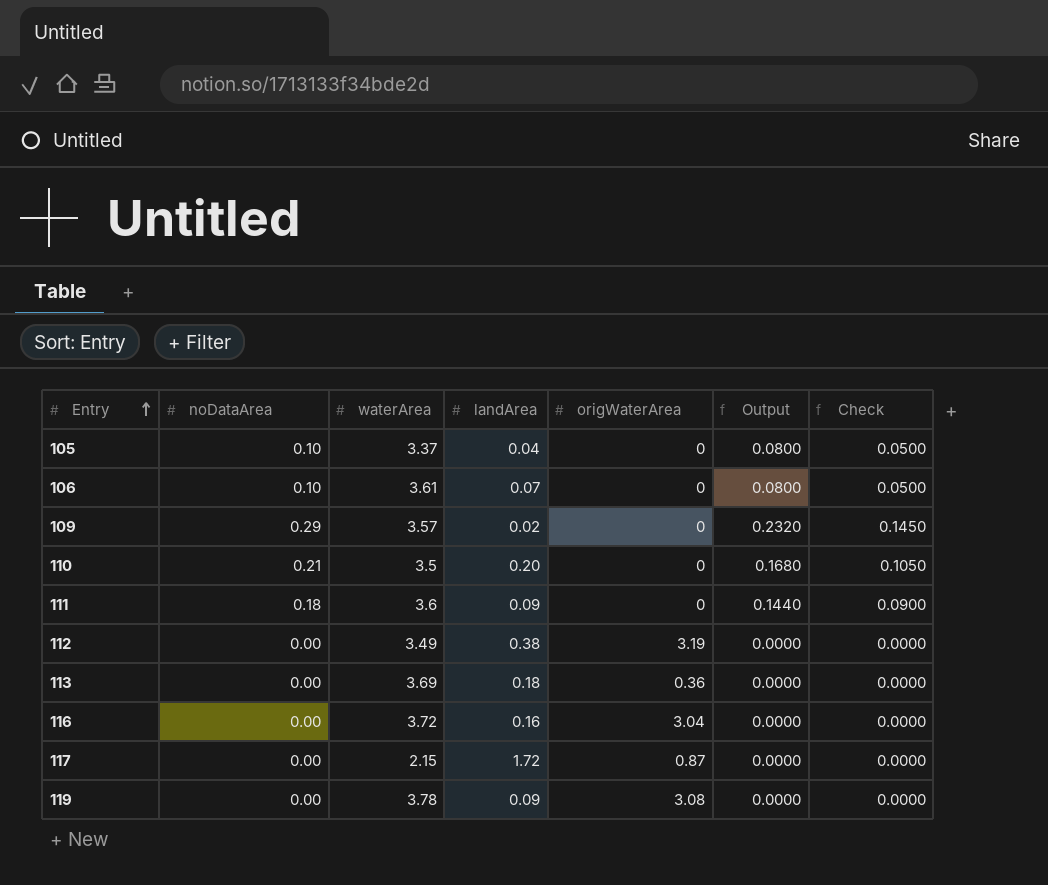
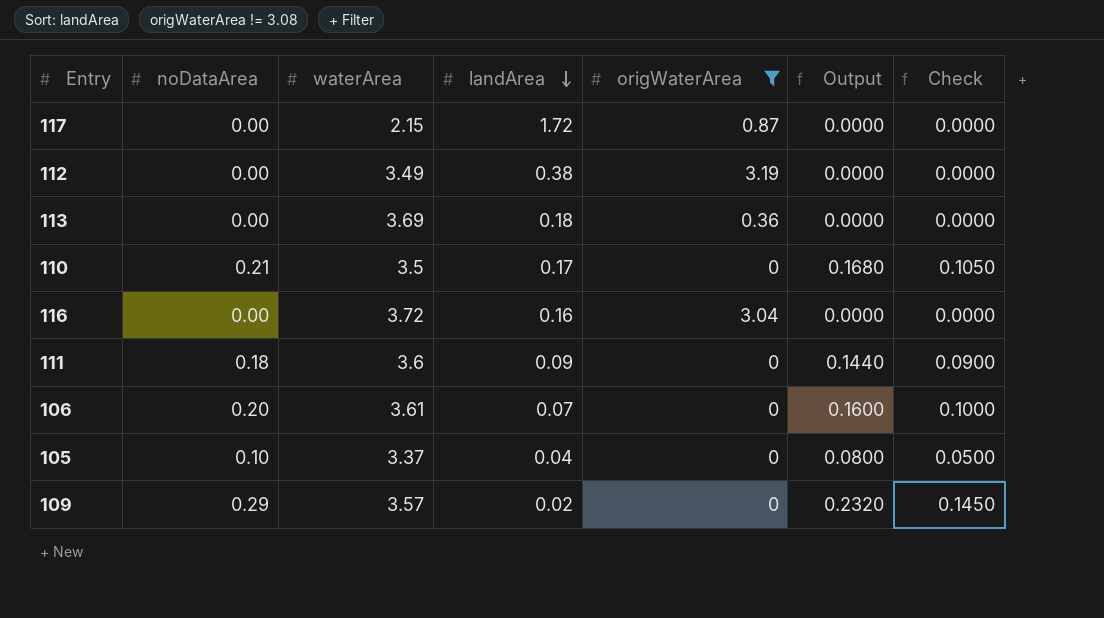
filter: none -> origWaterArea != 3.08
row order: Entry ascending -> landArea descending
110 | landArea: 0.20 -> 0.17
106 | noDataArea: 0.10 -> 0.20
106 | Output: 0.0800 -> 0.1600
106 | Check: 0.0500 -> 0.1000

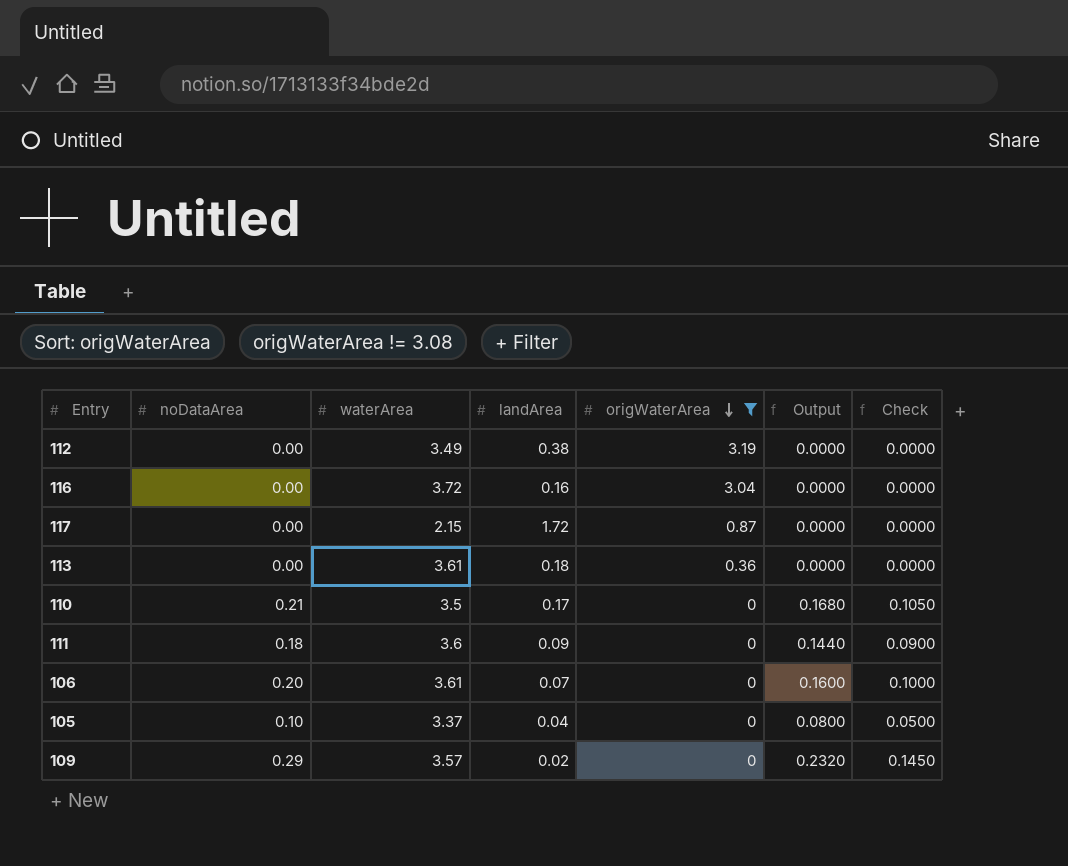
row order: landArea descending -> origWaterArea descending
113 | waterArea: 3.69 -> 3.61

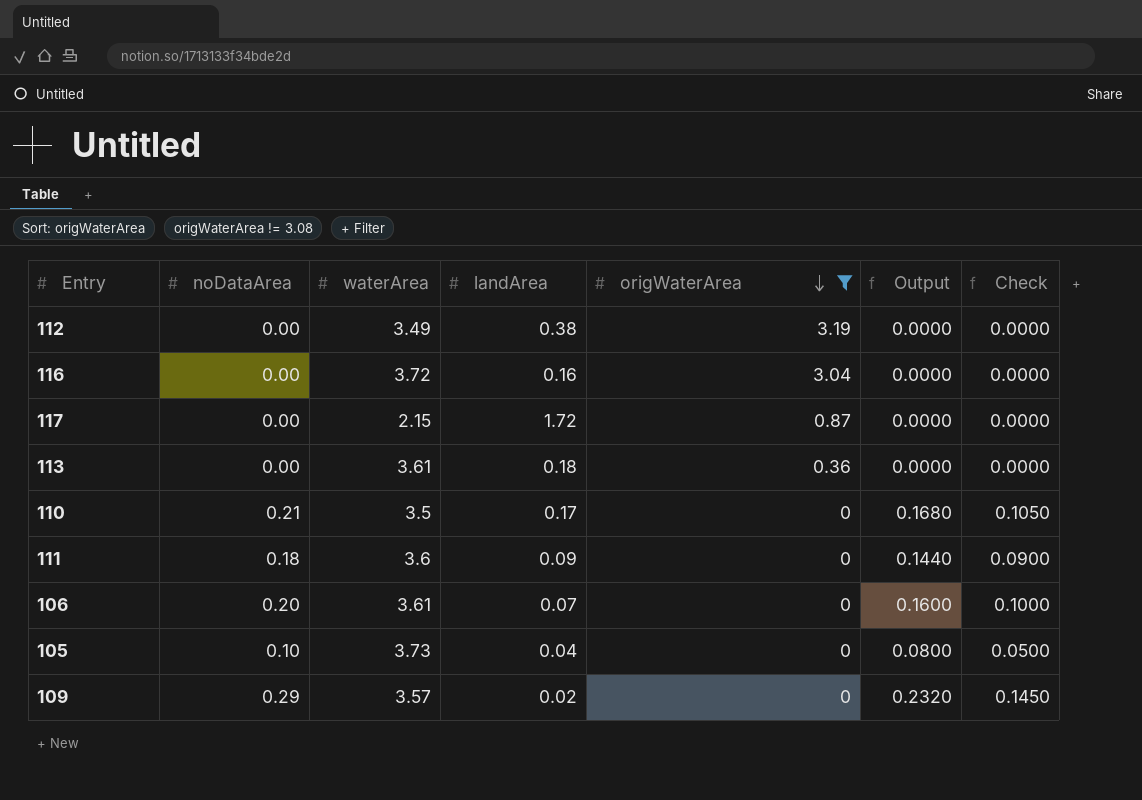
105 | waterArea: 3.37 -> 3.73

